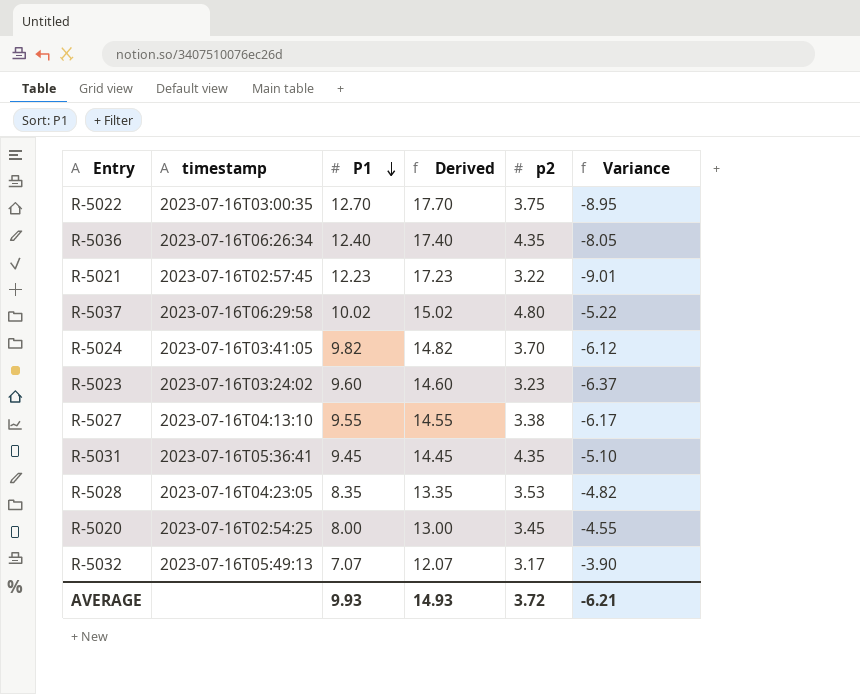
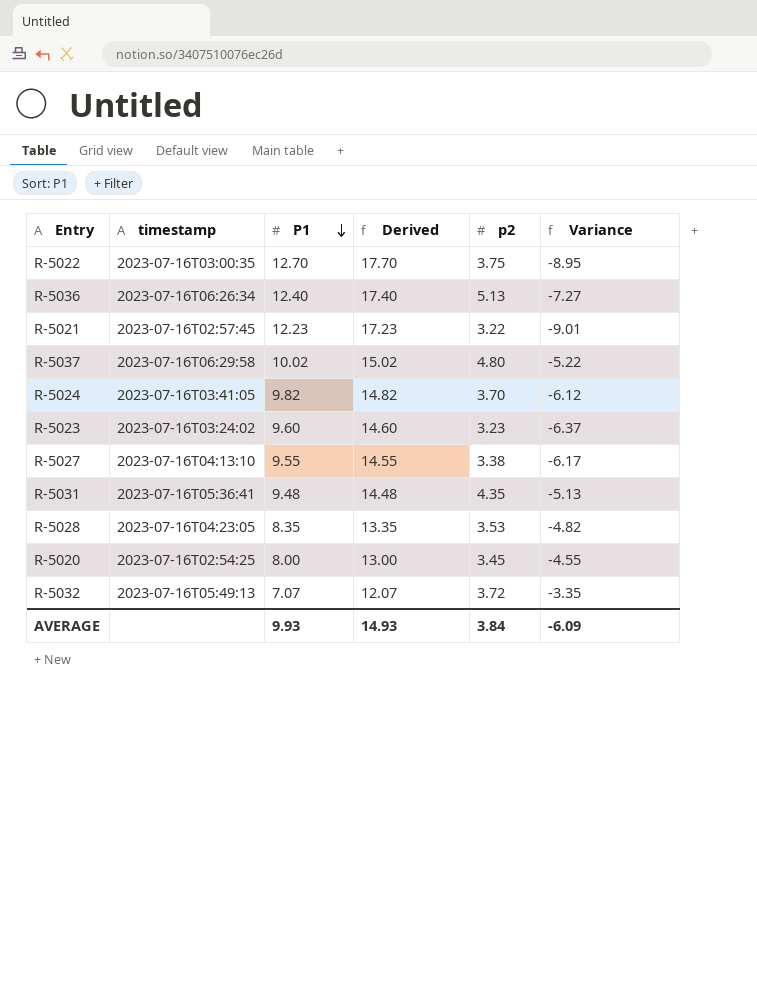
R-5036 | p2: 4.35 -> 5.13
R-5036 | Variance: -8.05 -> -7.27
R-5031 | P1: 9.45 -> 9.48
R-5031 | Derived: 14.45 -> 14.48
R-5031 | Variance: -5.10 -> -5.13
R-5032 | p2: 3.17 -> 3.72
R-5032 | Variance: -3.90 -> -3.35
AVERAGE | p2: 3.72 -> 3.84
AVERAGE | Variance: -6.21 -> -6.09

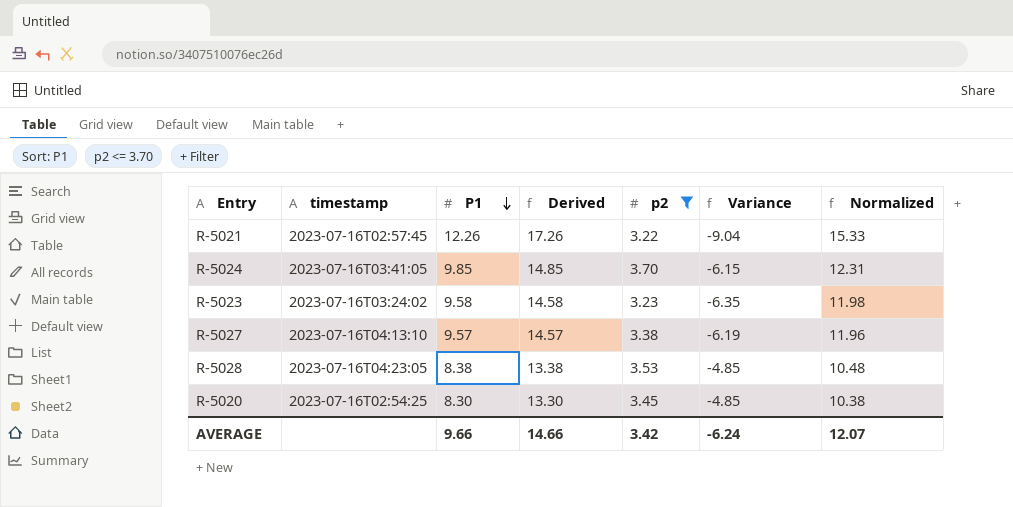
filter: none -> p2 <= 3.70
column Normalized | formula: none -> [P1] * 1.25
R-5021 | P1: 12.23 -> 12.26
R-5021 | Derived: 17.23 -> 17.26
R-5021 | Variance: -9.01 -> -9.04
R-5024 | P1: 9.82 -> 9.85
R-5024 | Derived: 14.82 -> 14.85
R-5024 | Variance: -6.12 -> -6.15
R-5023 | P1: 9.60 -> 9.58
R-5023 | Derived: 14.60 -> 14.58
R-5023 | Variance: -6.37 -> -6.35
R-5027 | P1: 9.55 -> 9.57
R-5027 | Derived: 14.55 -> 14.57
R-5027 | Variance: -6.17 -> -6.19
R-5028 | P1: 8.35 -> 8.38
R-5028 | Derived: 13.35 -> 13.38
R-5028 | Variance: -4.82 -> -4.85
R-5020 | P1: 8.00 -> 8.30
R-5020 | Derived: 13.00 -> 13.30
R-5020 | Variance: -4.55 -> -4.85
AVERAGE | P1: 9.93 -> 9.66
AVERAGE | Derived: 14.93 -> 14.66
AVERAGE | p2: 3.84 -> 3.42
AVERAGE | Variance: -6.09 -> -6.24

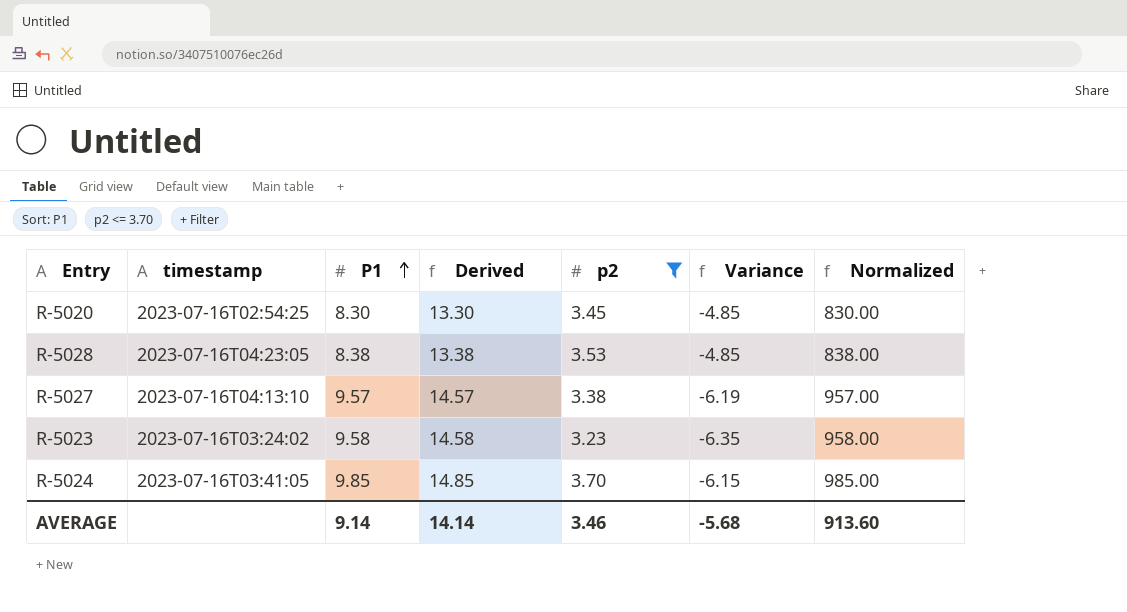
row order: P1 descending -> P1 ascending
column Normalized | formula: [P1] * 1.25 -> [P1] * 100
row R-5021: 2023-07-16T02:57:45 | 12.26 | 17.26 | 3.22 | -9.04 | 15.33 -> none
AVERAGE | P1: 9.66 -> 9.14
AVERAGE | Derived: 14.66 -> 14.14
AVERAGE | p2: 3.42 -> 3.46
AVERAGE | Variance: -6.24 -> -5.68
AVERAGE | Normalized: 12.07 -> 913.60

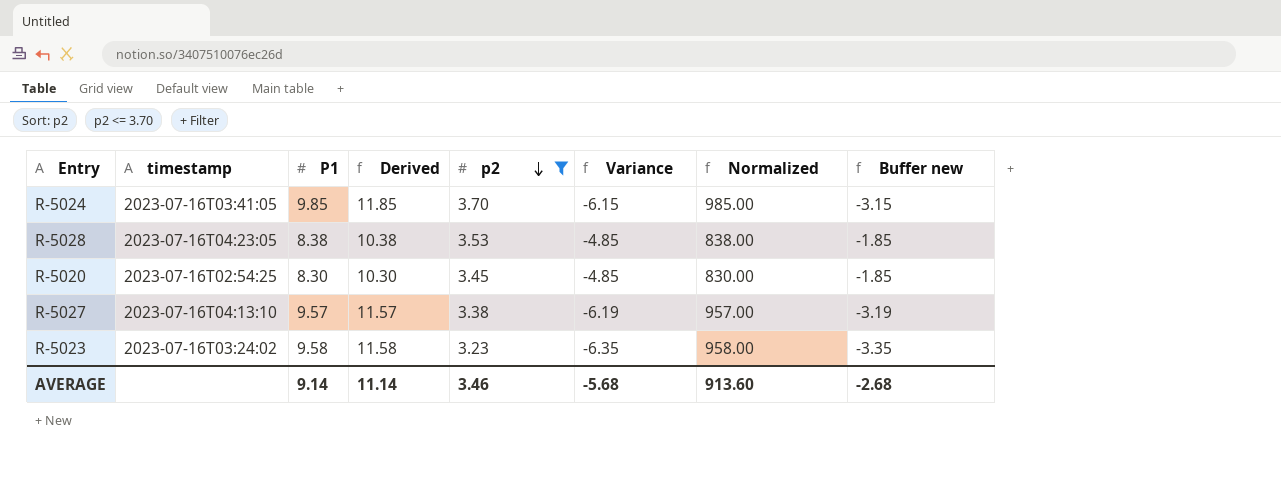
row order: P1 ascending -> p2 descending
column Derived | formula: [P1] + 5 -> [P1] + 2
column Buffer new | formula: none -> [Variance] + 3
AVERAGE | Derived: 14.14 -> 11.14

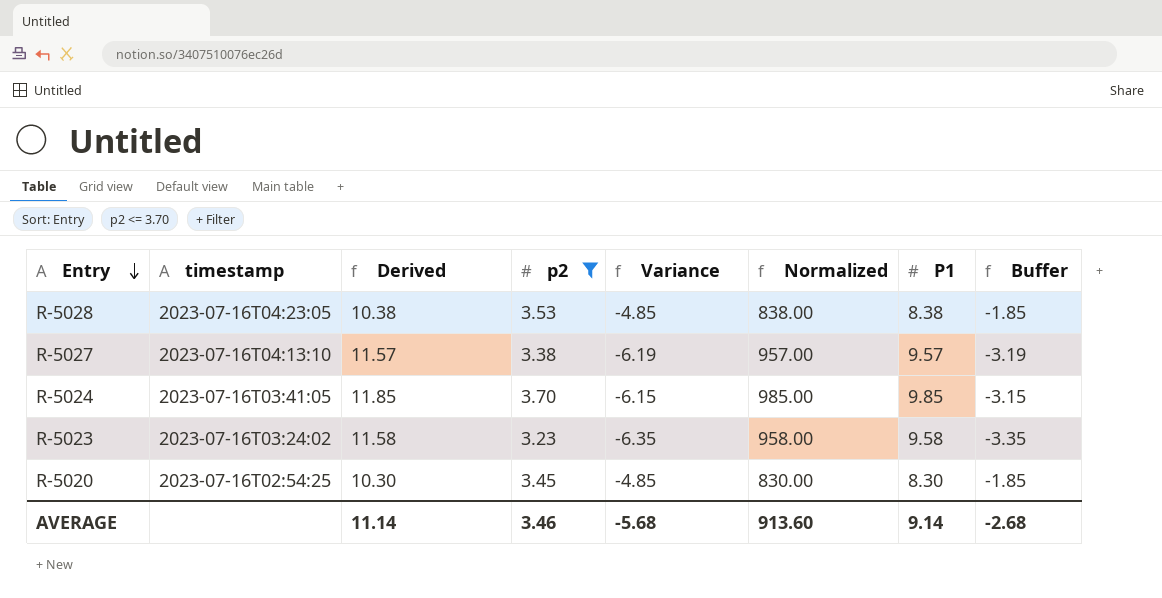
row order: p2 descending -> Entry descending
column P1 | position: 3 -> 7
column name: Buffer new -> Buffer

